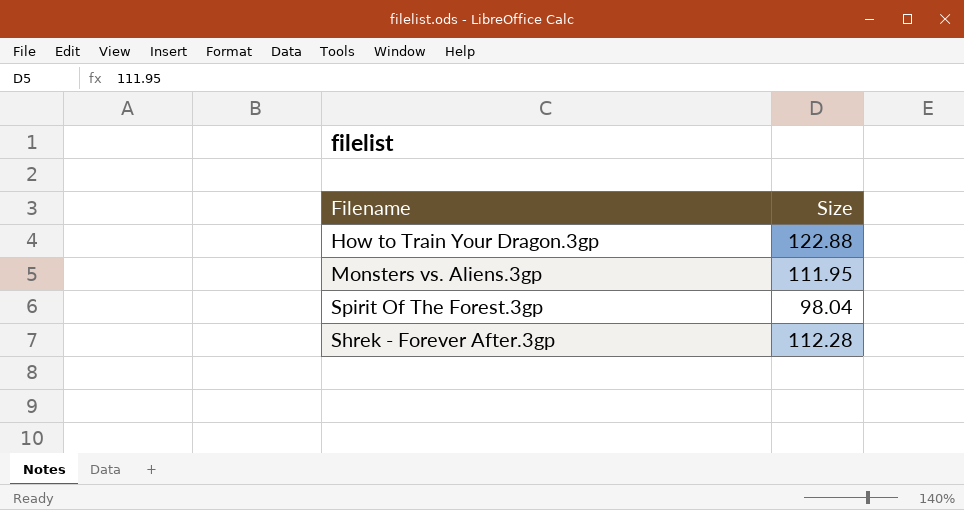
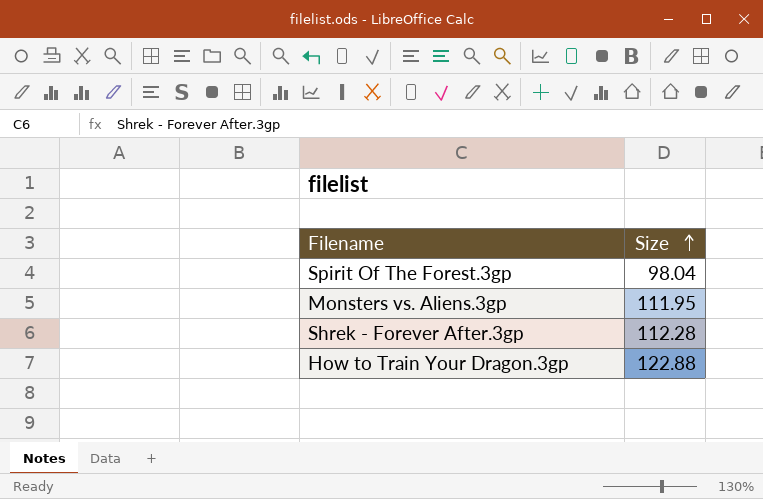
row order: none -> Size ascending

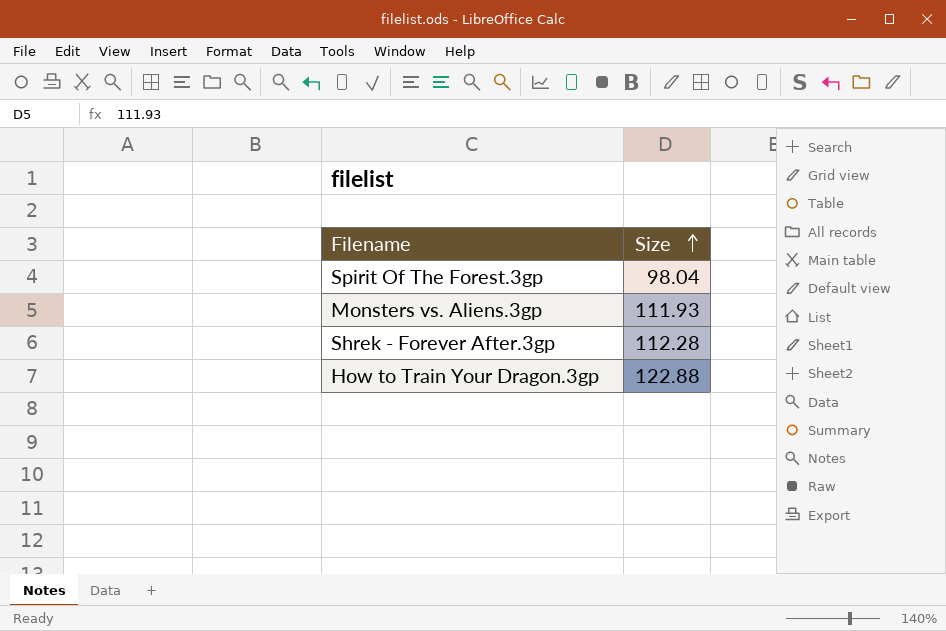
Monsters vs. Aliens.3gp | Size: 111.95 -> 111.93

